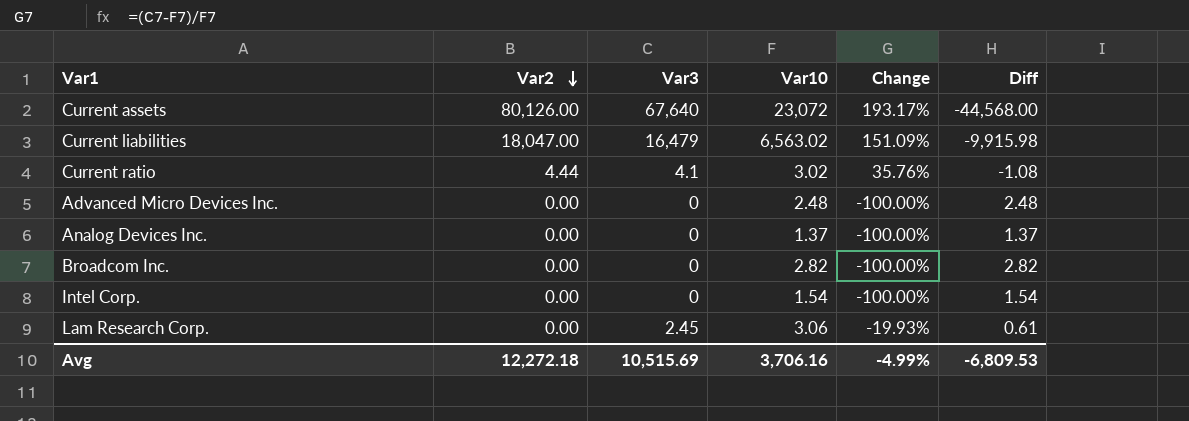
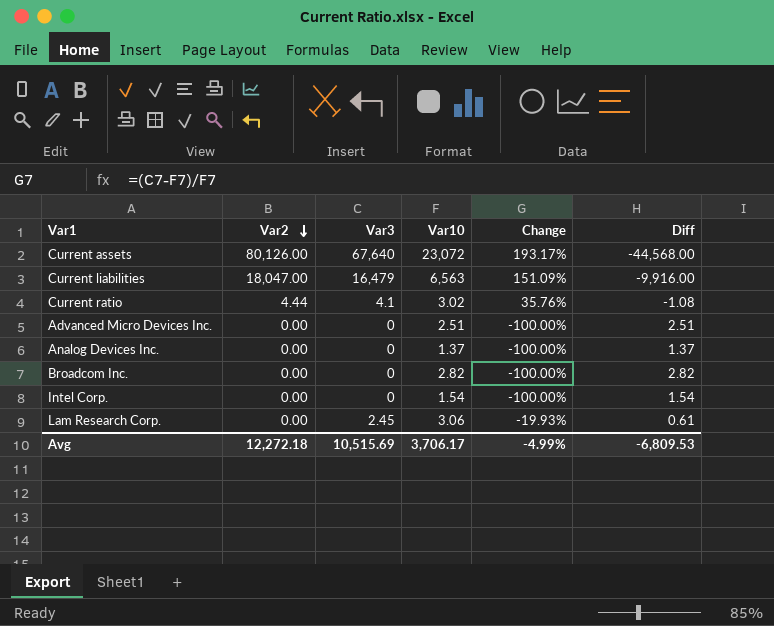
Current liabilities | Var10: 6,563.02 -> 6,563
Current liabilities | Diff: -9,915.98 -> -9,916.00
Advanced Micro Devices Inc. | Var10: 2.48 -> 2.51
Advanced Micro Devices Inc. | Diff: 2.48 -> 2.51
Avg | Var10: 3,706.16 -> 3,706.17

